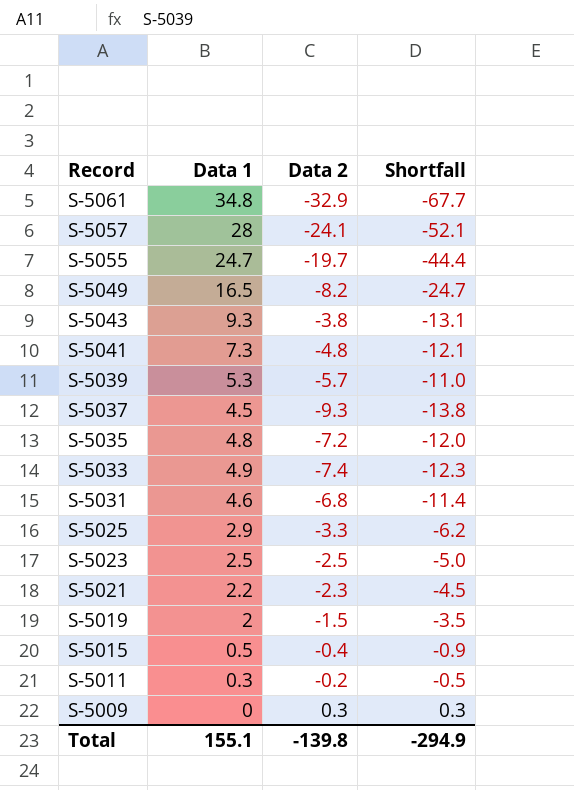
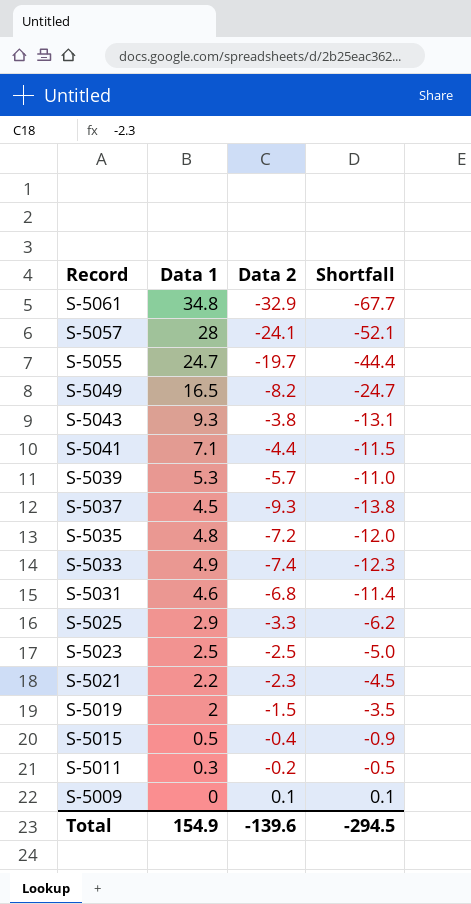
S-5041 | Data 1: 7.3 -> 7.1
S-5041 | Data 2: -4.8 -> -4.4
S-5041 | Shortfall: -12.1 -> -11.5
S-5009 | Data 2: 0.3 -> 0.1
S-5009 | Shortfall: 0.3 -> 0.1
Total | Data 1: 155.1 -> 154.9
Total | Data 2: -139.8 -> -139.6
Total | Shortfall: -294.9 -> -294.5

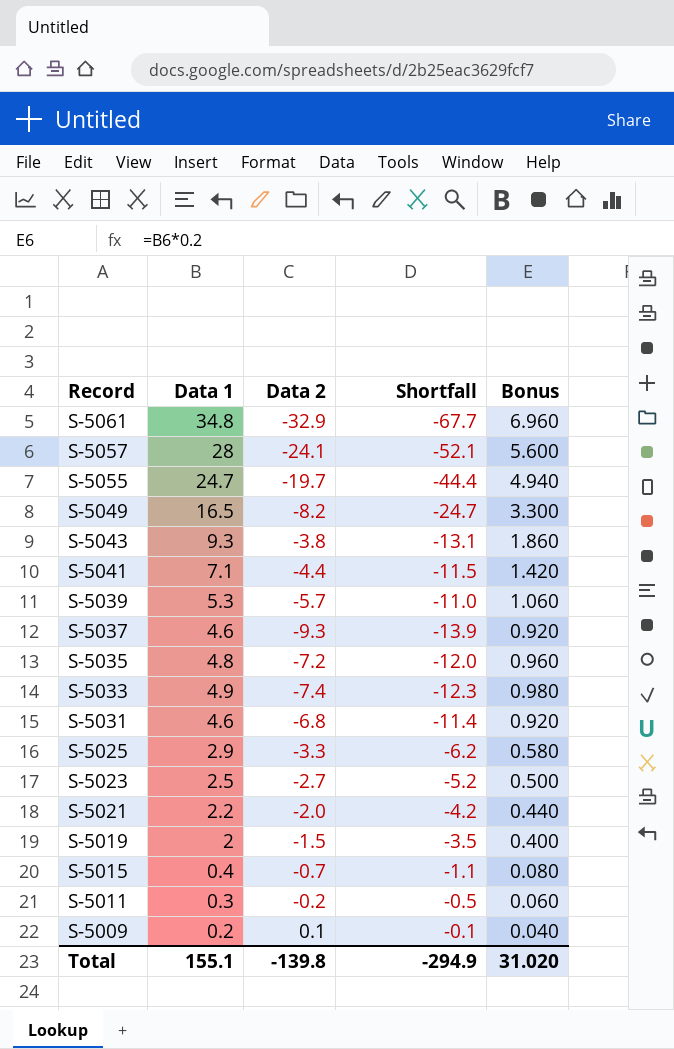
column Bonus | formula: none -> [Data 1] * 0.2
S-5037 | Data 1: 4.5 -> 4.6
S-5037 | Shortfall: -13.8 -> -13.9
S-5023 | Data 2: -2.5 -> -2.7
S-5023 | Shortfall: -5.0 -> -5.2
S-5021 | Data 2: -2.3 -> -2.0
S-5021 | Shortfall: -4.5 -> -4.2
S-5015 | Data 1: 0.5 -> 0.4
S-5015 | Data 2: -0.4 -> -0.7
S-5015 | Shortfall: -0.9 -> -1.1
S-5009 | Data 1: 0 -> 0.2
S-5009 | Shortfall: 0.1 -> -0.1
Total | Data 1: 154.9 -> 155.1
Total | Data 2: -139.6 -> -139.8
Total | Shortfall: -294.5 -> -294.9

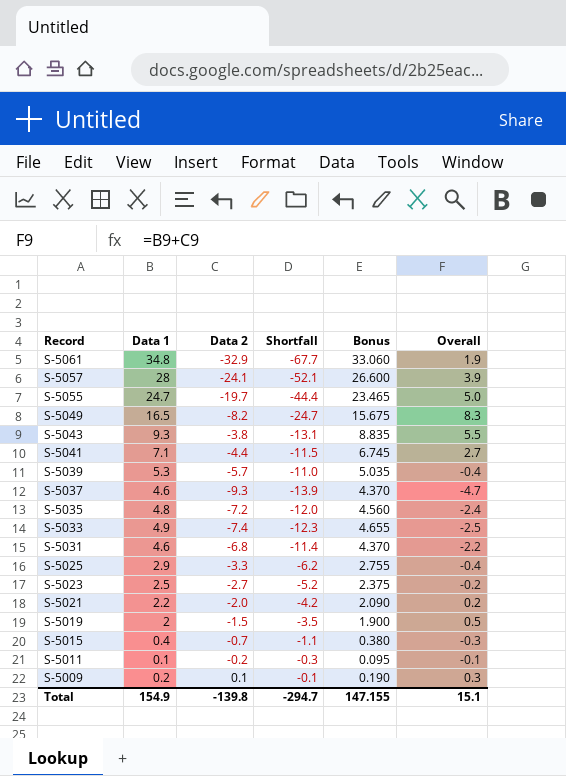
column Bonus | formula: [Data 1] * 0.2 -> [Data 1] * 0.95
column Overall | formula: none -> [Data 1] + [Data 2]
S-5011 | Data 1: 0.3 -> 0.1
S-5011 | Shortfall: -0.5 -> -0.3
Total | Data 1: 155.1 -> 154.9
Total | Shortfall: -294.9 -> -294.7
Total | Bonus: 31.020 -> 147.155

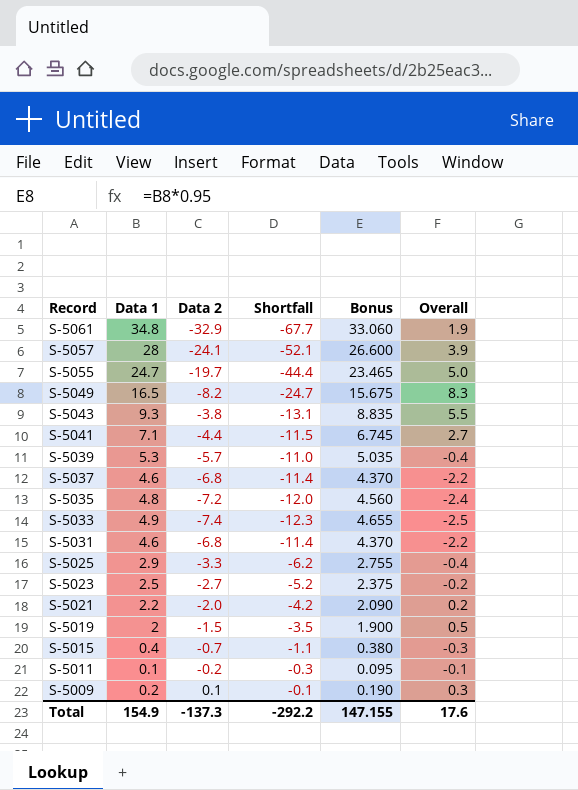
S-5037 | Data 2: -9.3 -> -6.8
S-5037 | Shortfall: -13.9 -> -11.4
S-5037 | Overall: -4.7 -> -2.2
Total | Data 2: -139.8 -> -137.3
Total | Shortfall: -294.7 -> -292.2
Total | Overall: 15.1 -> 17.6

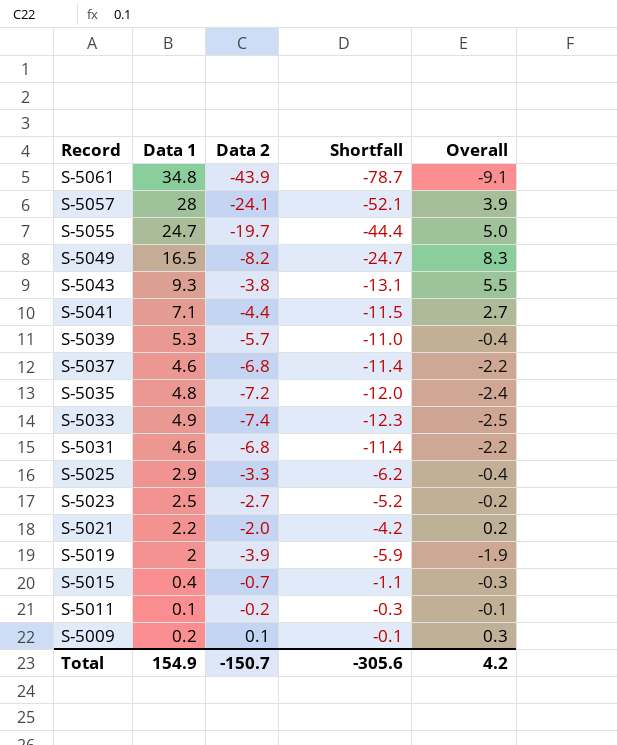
column Bonus | formula: [Data 1] * 0.95 -> none
S-5061 | Data 2: -32.9 -> -43.9
S-5061 | Shortfall: -67.7 -> -78.7
S-5061 | Overall: 1.9 -> -9.1
S-5019 | Data 2: -1.5 -> -3.9
S-5019 | Shortfall: -3.5 -> -5.9
S-5019 | Overall: 0.5 -> -1.9
Total | Data 2: -137.3 -> -150.7
Total | Shortfall: -292.2 -> -305.6
Total | Overall: 17.6 -> 4.2

